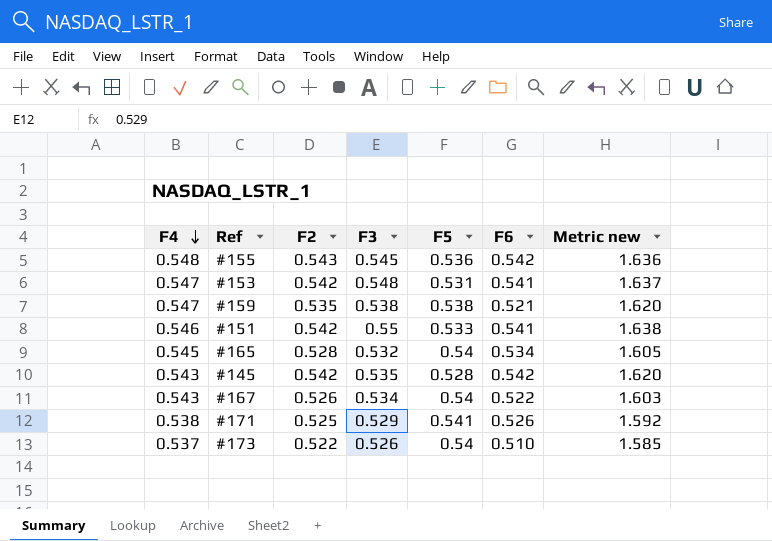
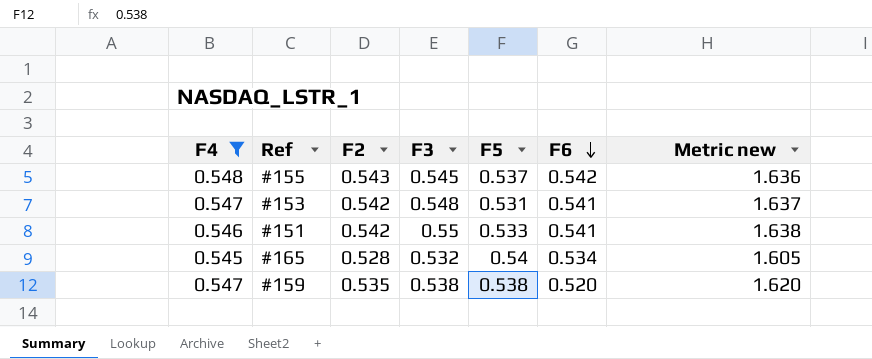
filter: none -> F4 >= 0.545
row order: F4 descending -> F6 descending
#155 | F5: 0.536 -> 0.537
#159 | F6: 0.521 -> 0.520

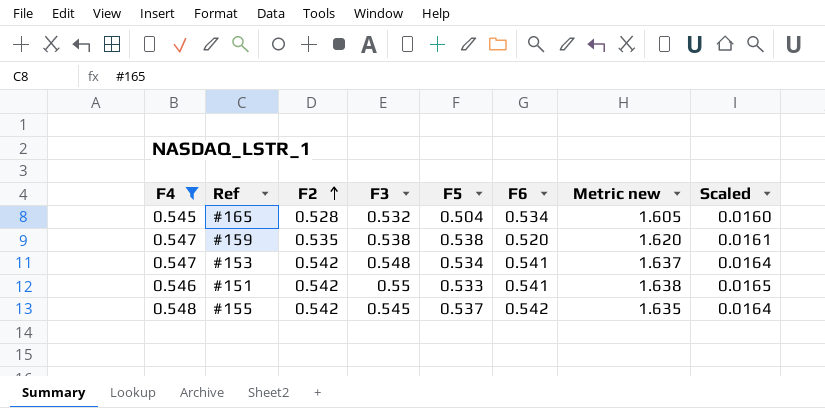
row order: F6 descending -> F2 ascending
column Scaled | formula: none -> [F3] * 0.03
#165 | F5: 0.54 -> 0.504
#153 | F5: 0.531 -> 0.534
#155 | F2: 0.543 -> 0.542
#155 | Metric new: 1.636 -> 1.635

